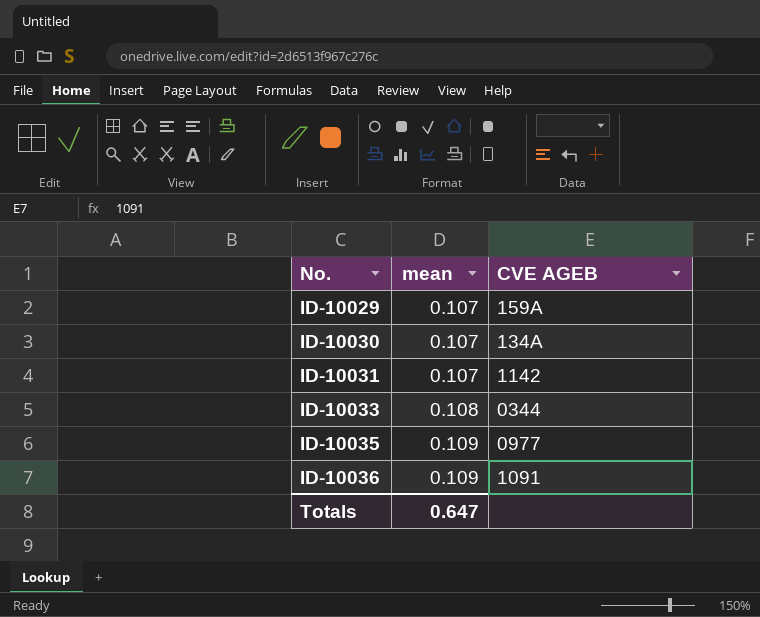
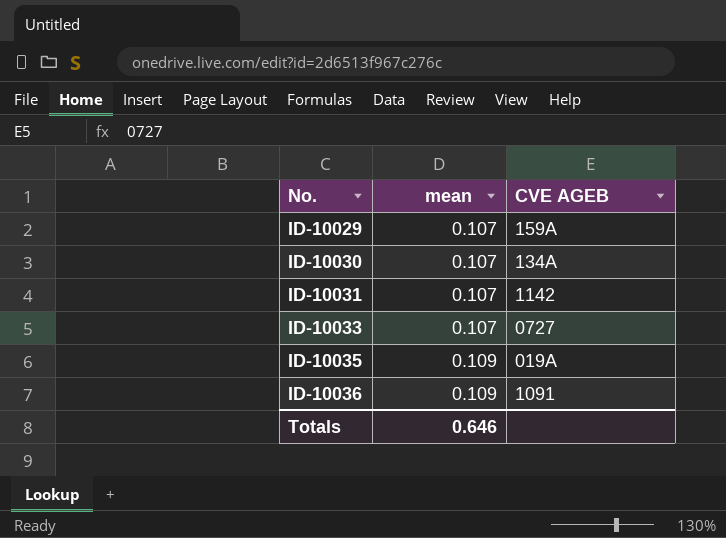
ID-10033 | mean: 0.108 -> 0.107
ID-10033 | CVE AGEB: 0344 -> 0727
ID-10035 | CVE AGEB: 0977 -> 019A
Totals | mean: 0.647 -> 0.646

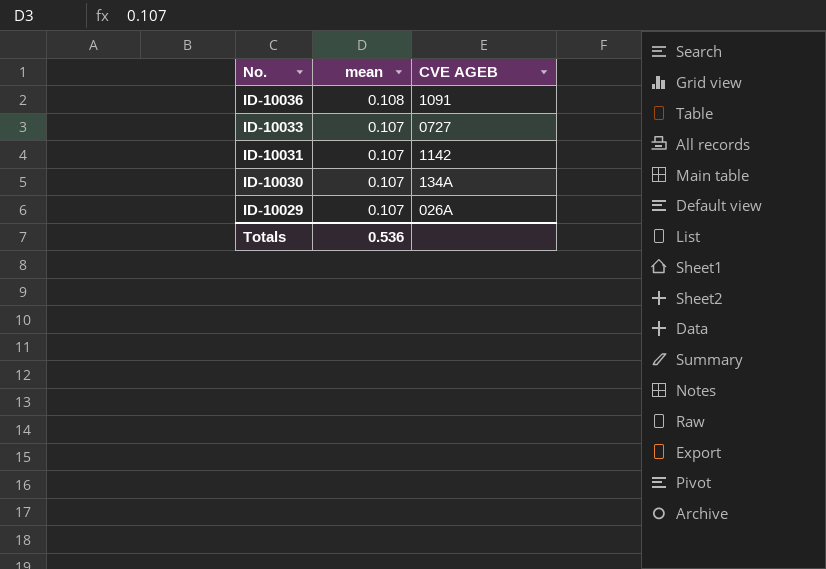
row order: No. ascending -> No. descending
row ID-10035: 0.109 | 019A -> none
ID-10036 | mean: 0.109 -> 0.108
ID-10029 | CVE AGEB: 159A -> 026A
Totals | mean: 0.646 -> 0.536

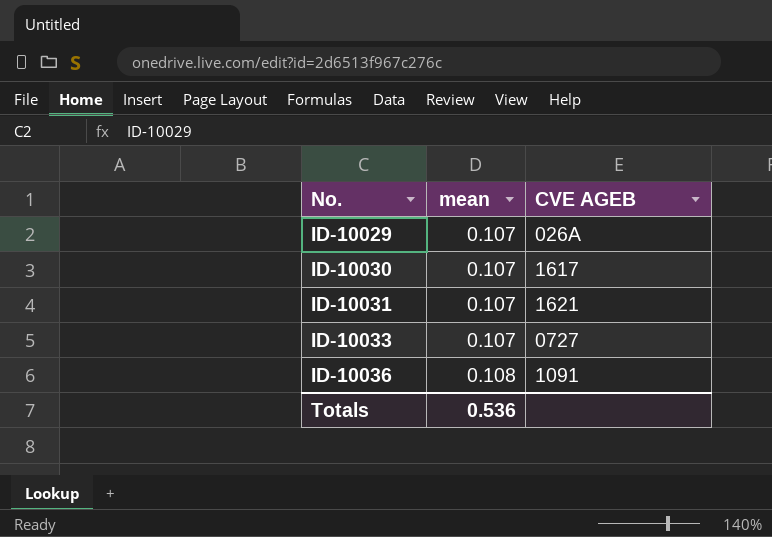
row order: No. descending -> No. ascending
ID-10030 | CVE AGEB: 134A -> 1617
ID-10031 | CVE AGEB: 1142 -> 1621

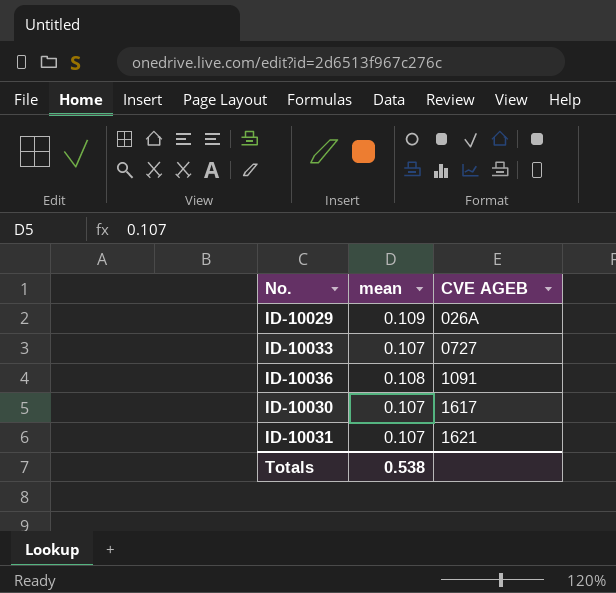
row order: No. ascending -> CVE AGEB ascending
ID-10029 | mean: 0.107 -> 0.109
Totals | mean: 0.536 -> 0.538

